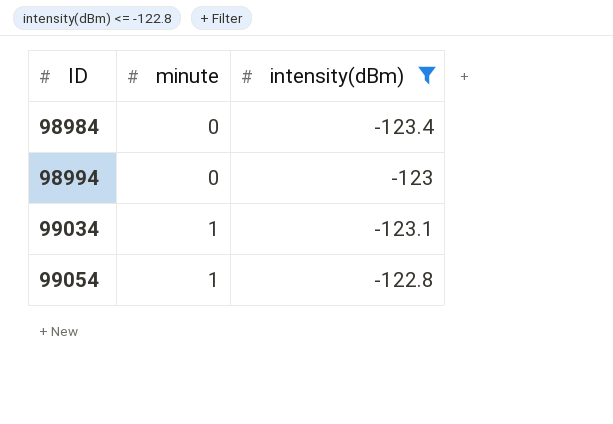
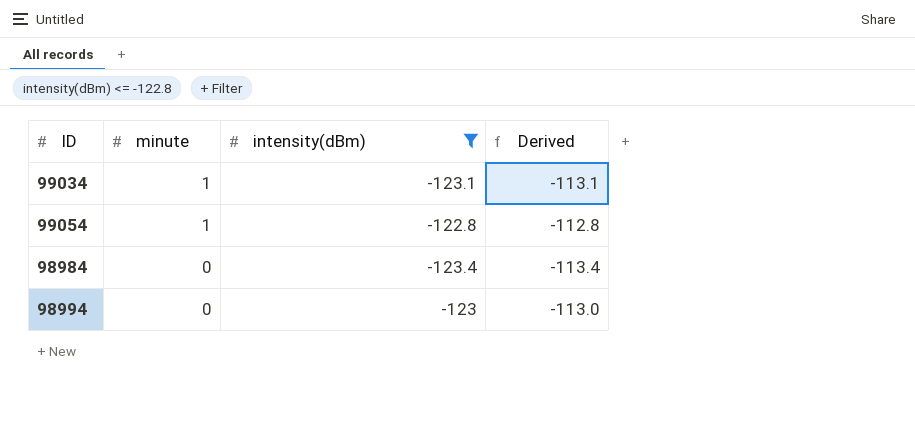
row order: ID ascending -> minute descending
column Derived | formula: none -> [intensity(dBm)] + 10

